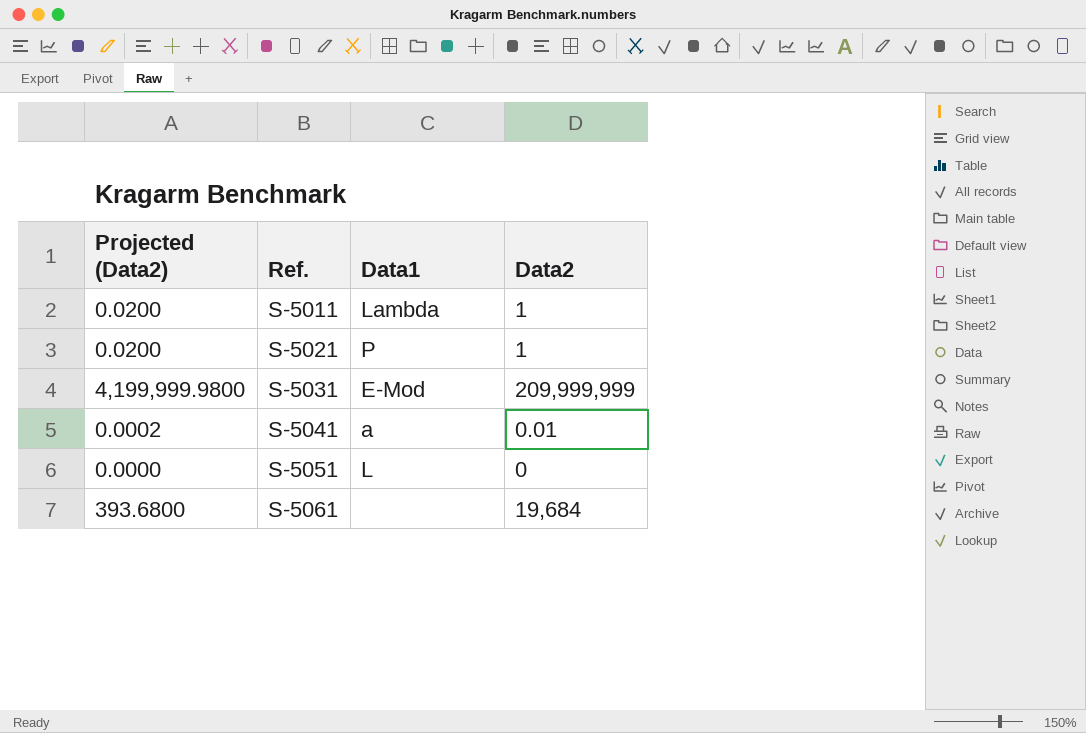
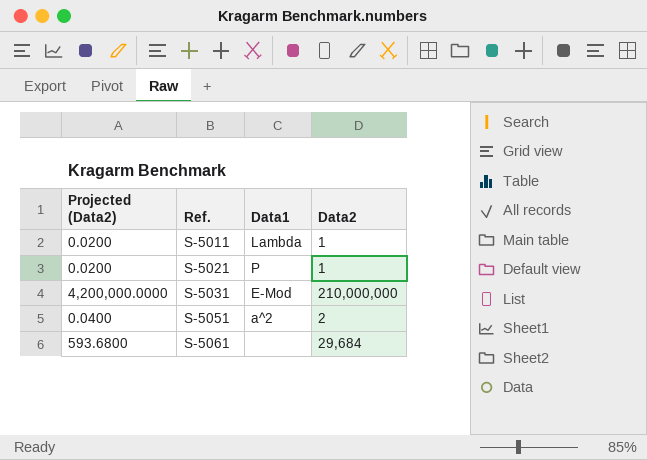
row S-5041: 0.0002 | a | 0.01 -> none
S-5031 | Projected (Data2): 4,199,999.9800 -> 4,200,000.0000
S-5031 | Data2: 209,999,999 -> 210,000,000
S-5051 | Projected (Data2): 0.0000 -> 0.0400
S-5051 | Data1: L -> a^2
S-5051 | Data2: 0 -> 2
S-5061 | Projected (Data2): 393.6800 -> 593.6800
S-5061 | Data2: 19,684 -> 29,684

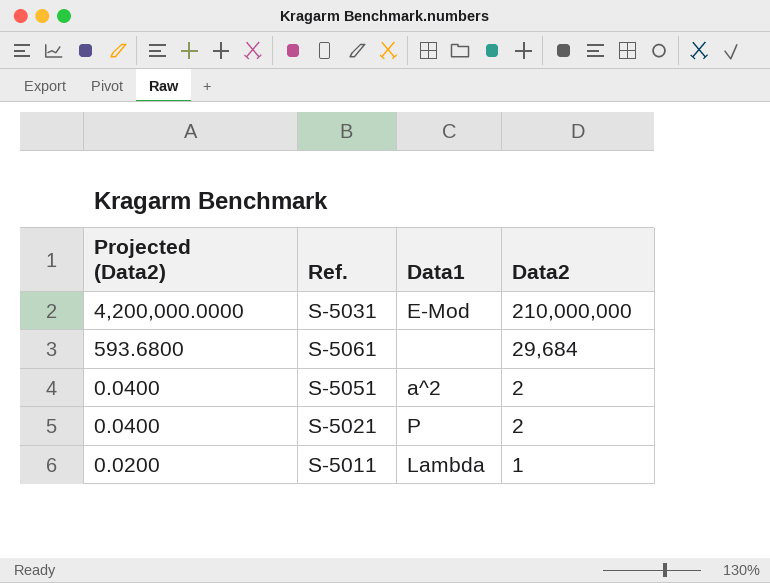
row order: Ref. ascending -> Projected (Data2) descending
S-5021 | Projected (Data2): 0.0200 -> 0.0400
S-5021 | Data2: 1 -> 2

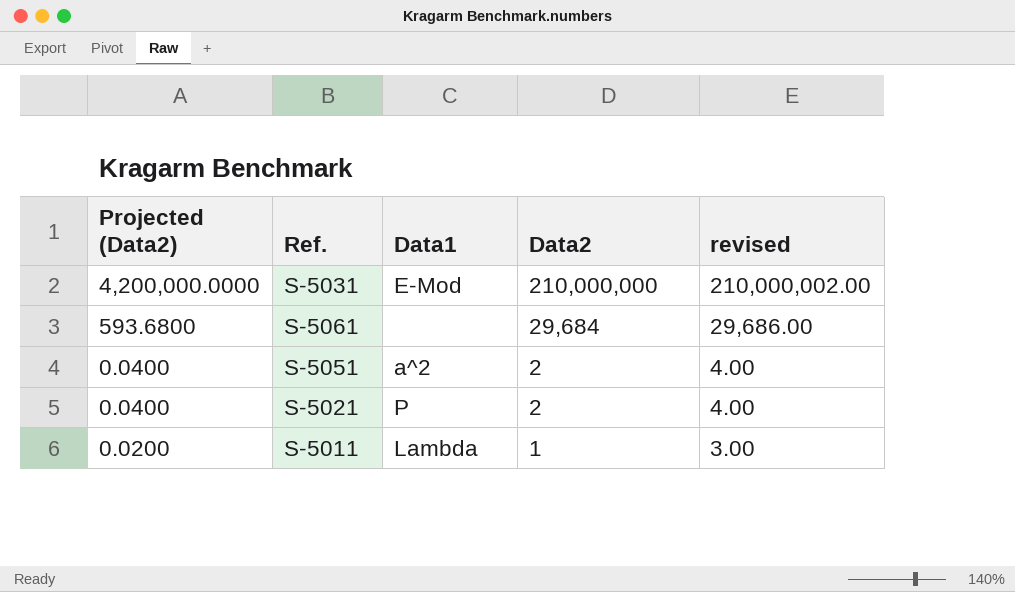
column revised | formula: none -> [Data2] + 2

